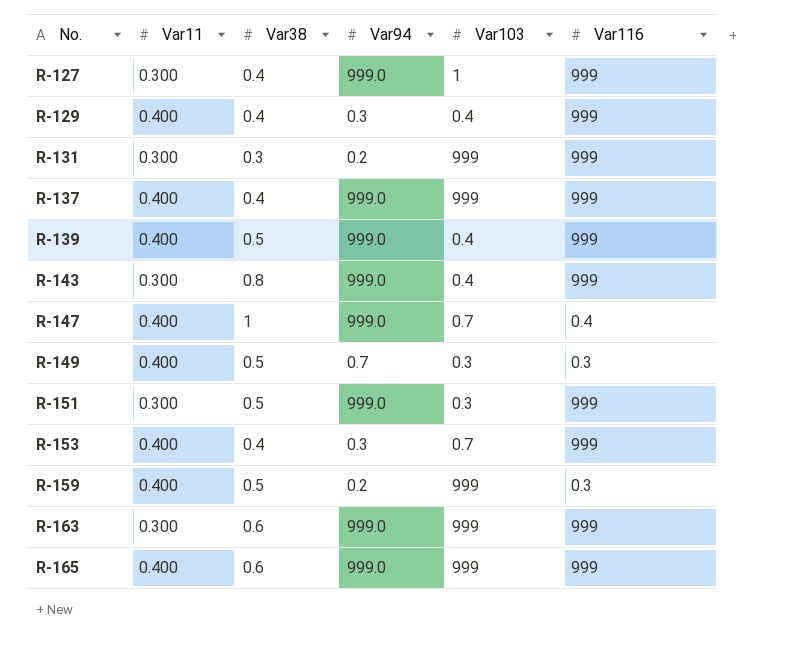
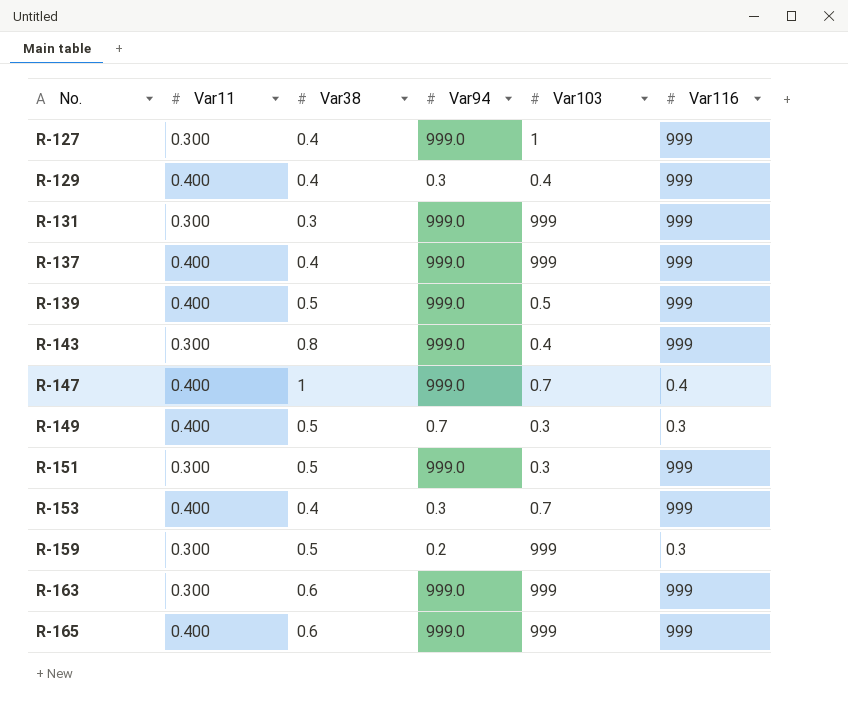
R-131 | Var94: 0.2 -> 999.0
R-139 | Var103: 0.4 -> 0.5
R-159 | Var11: 0.400 -> 0.300

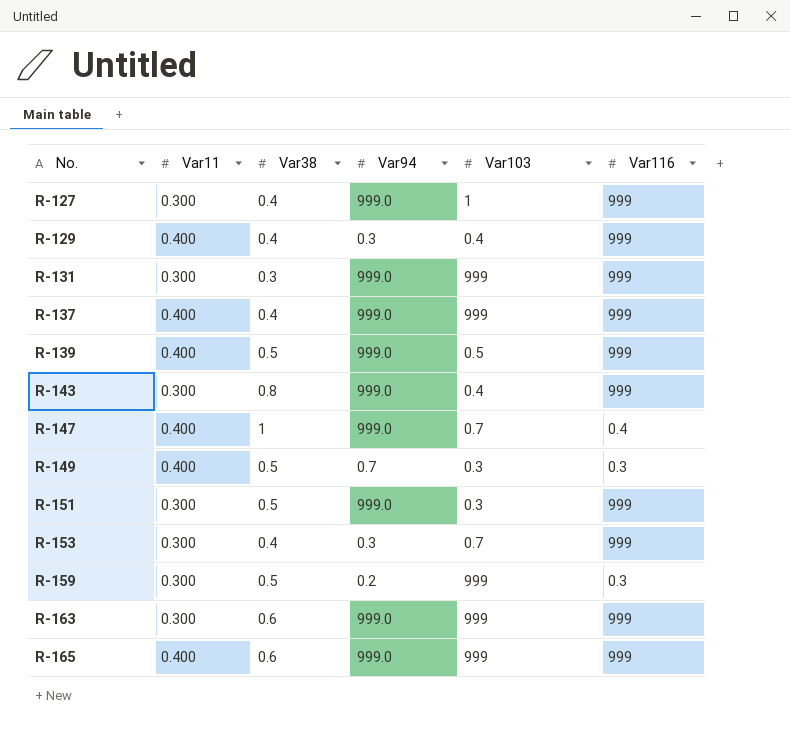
R-153 | Var11: 0.400 -> 0.300

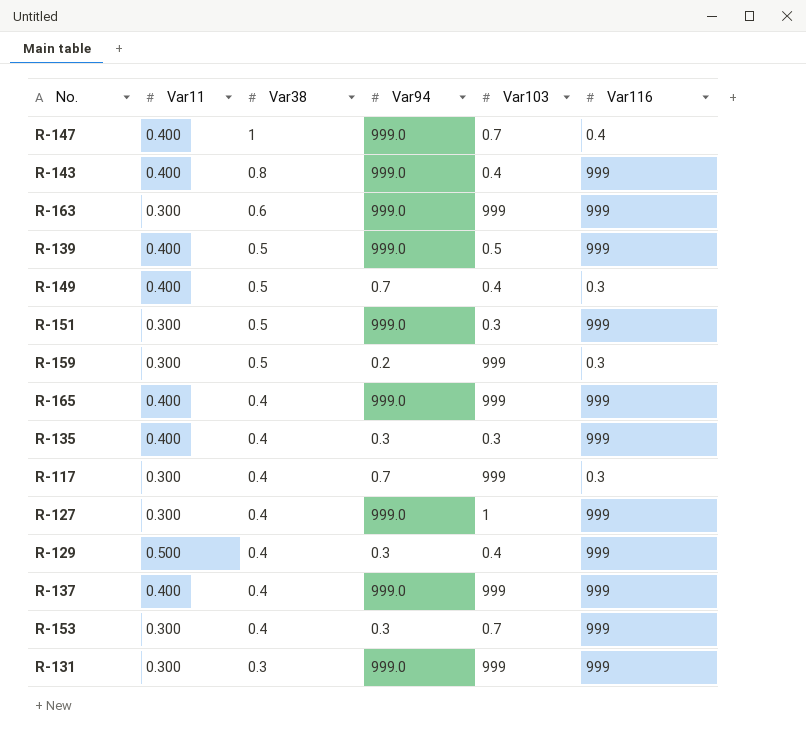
row order: No. ascending -> Var38 descending
R-143 | Var11: 0.300 -> 0.400
R-149 | Var103: 0.3 -> 0.4
R-165 | Var38: 0.6 -> 0.4
row R-135: none -> 0.400 | 0.4 | 0.3 | 0.3 | 999
row R-117: none -> 0.300 | 0.4 | 0.7 | 999 | 0.3
R-129 | Var11: 0.400 -> 0.500

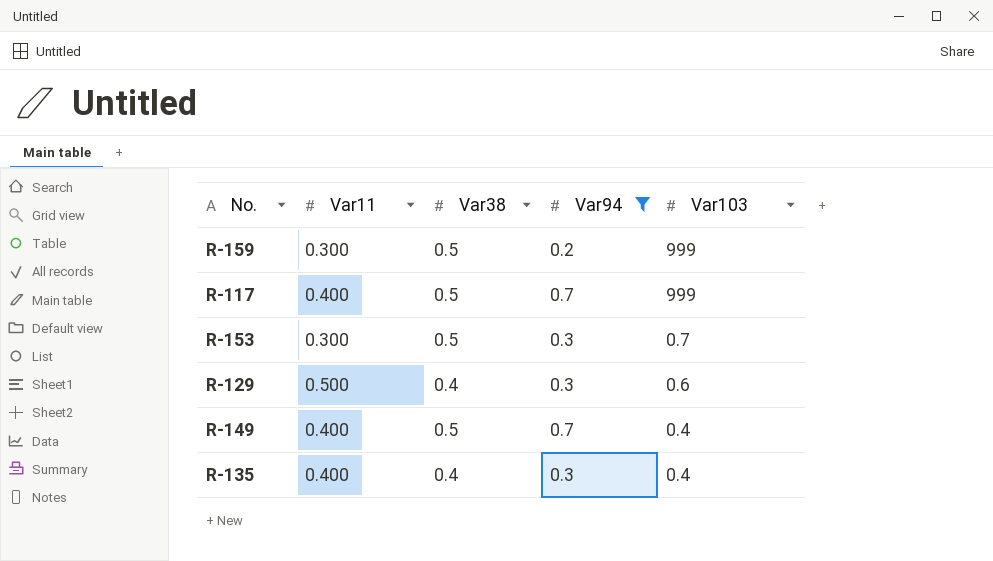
filter: none -> Var94 != 999.0
row order: Var38 descending -> Var103 descending
column Var116 | position: 6 -> none
R-117 | Var11: 0.300 -> 0.400
R-117 | Var38: 0.4 -> 0.5
R-153 | Var38: 0.4 -> 0.5
R-129 | Var103: 0.4 -> 0.6
R-135 | Var103: 0.3 -> 0.4

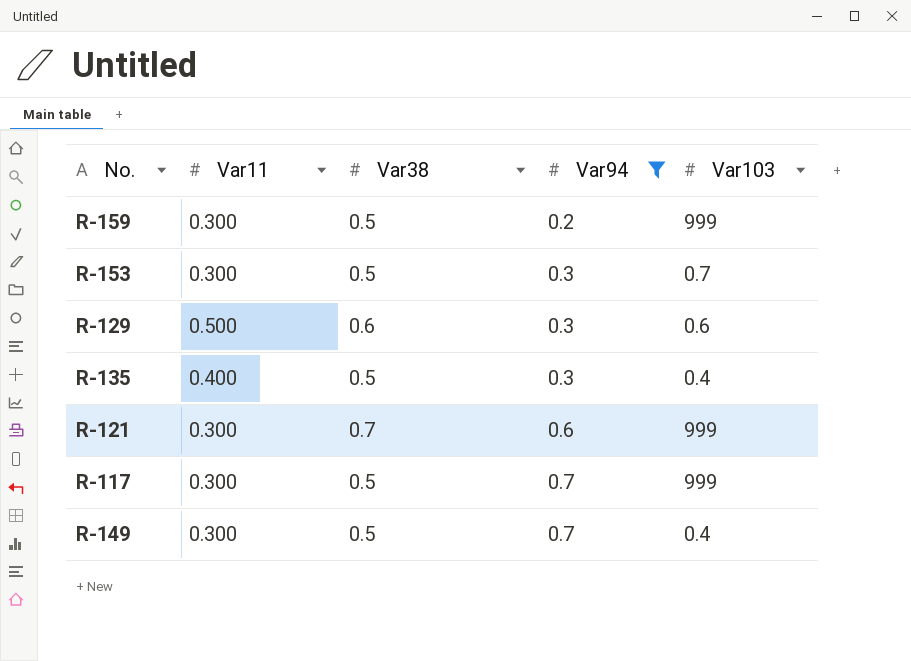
row order: Var103 descending -> Var94 ascending
R-129 | Var38: 0.4 -> 0.6
R-135 | Var38: 0.4 -> 0.5
row R-121: none -> 0.300 | 0.7 | 0.6 | 999
R-117 | Var11: 0.400 -> 0.300
R-149 | Var11: 0.400 -> 0.300

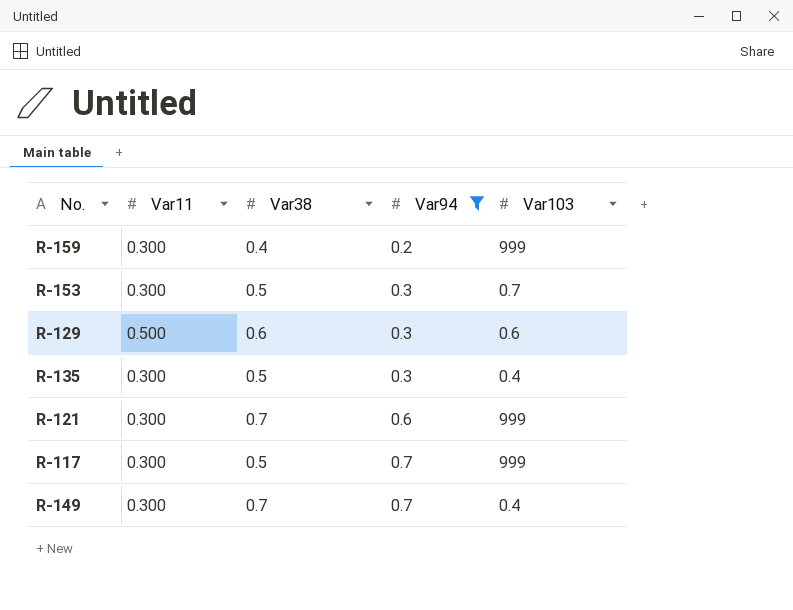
R-159 | Var38: 0.5 -> 0.4
R-135 | Var11: 0.400 -> 0.300
R-149 | Var38: 0.5 -> 0.7

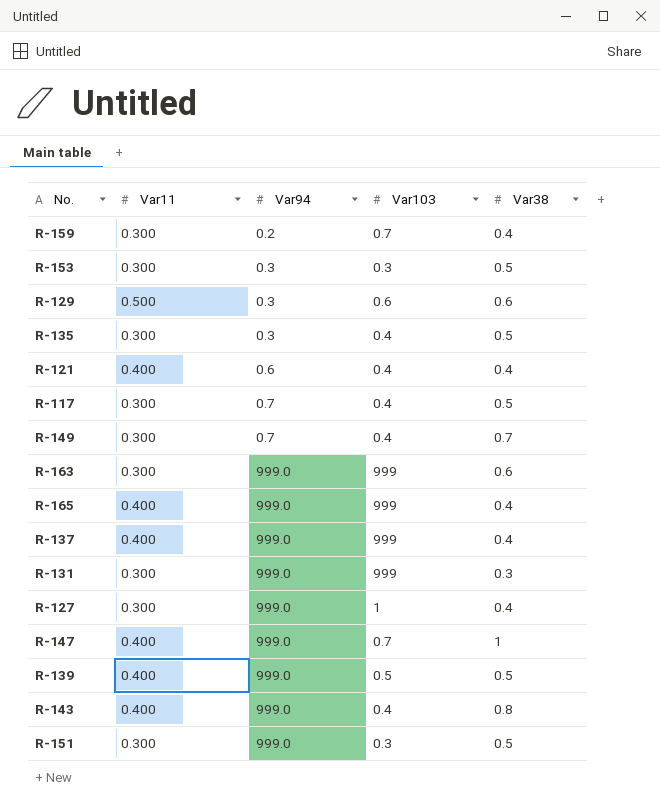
filter: Var94 != 999.0 -> none
column Var38 | position: 3 -> 5
R-159 | Var103: 999 -> 0.7
R-153 | Var103: 0.7 -> 0.3
R-121 | Var11: 0.300 -> 0.400
R-121 | Var103: 999 -> 0.4
R-121 | Var38: 0.7 -> 0.4
R-117 | Var103: 999 -> 0.4

